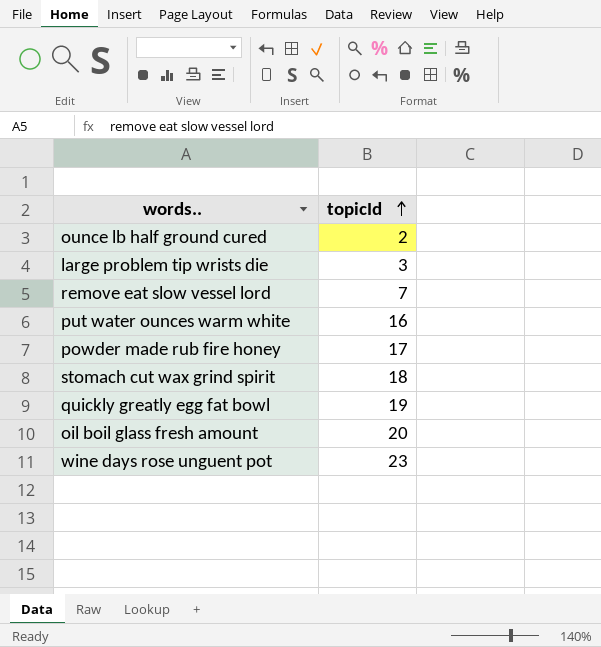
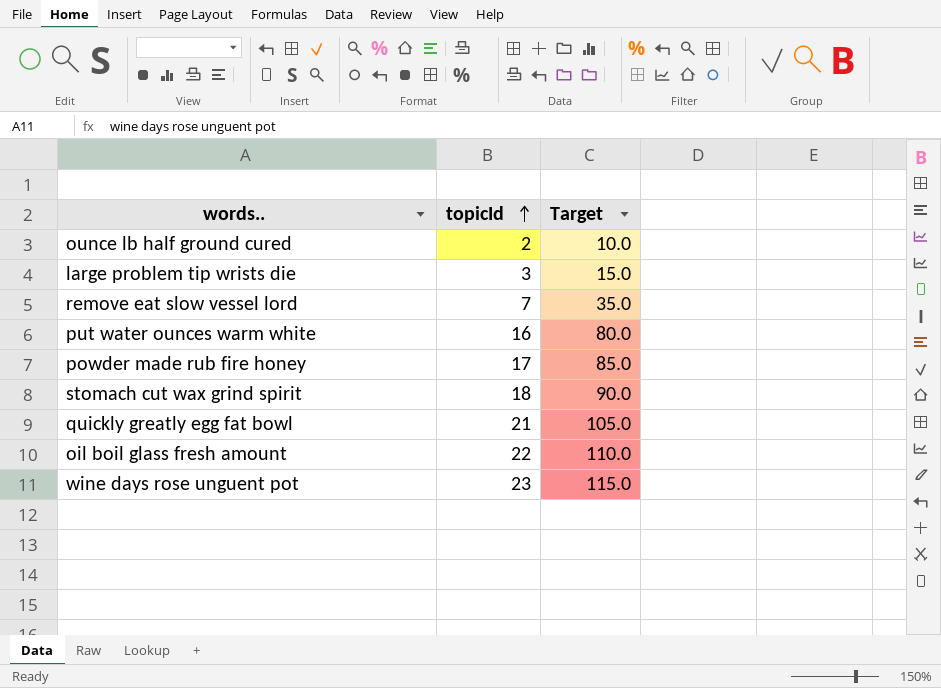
column Target | formula: none -> [topicId] * 5
quickly greatly egg fat bowl | topicId: 19 -> 21
oil boil glass fresh amount | topicId: 20 -> 22

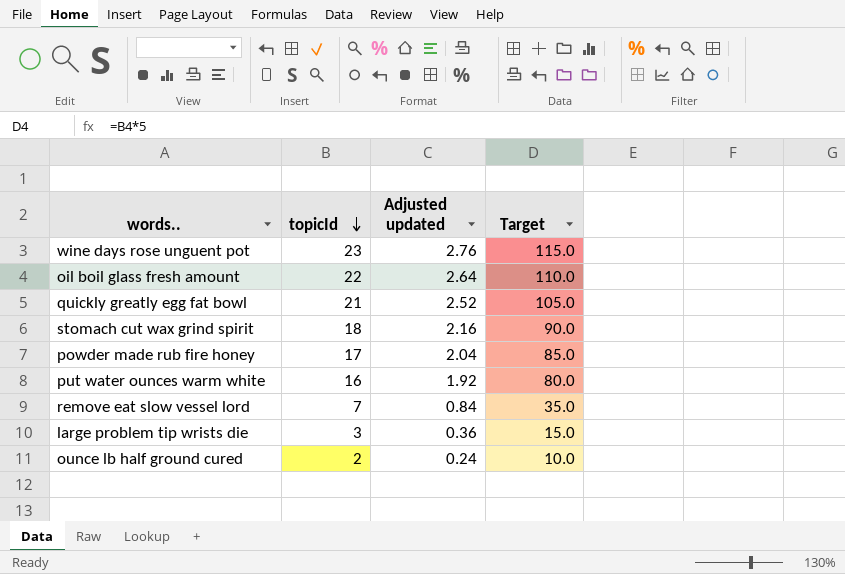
row order: topicId ascending -> topicId descending
column Adjusted updated | formula: none -> [topicId] * 0.12

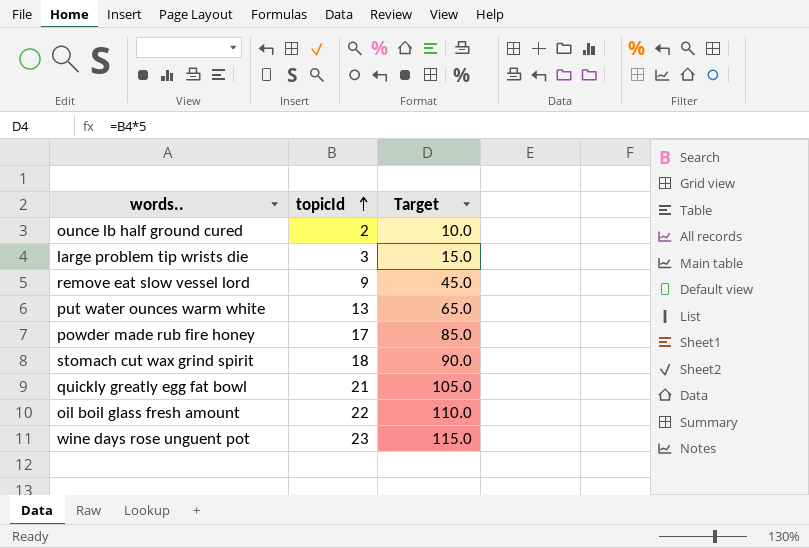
row order: topicId descending -> topicId ascending
column Adjusted updated | formula: [topicId] * 0.12 -> none
remove eat slow vessel lord | topicId: 7 -> 9
remove eat slow vessel lord | Target: 35.0 -> 45.0
put water ounces warm white | topicId: 16 -> 13
put water ounces warm white | Target: 80.0 -> 65.0

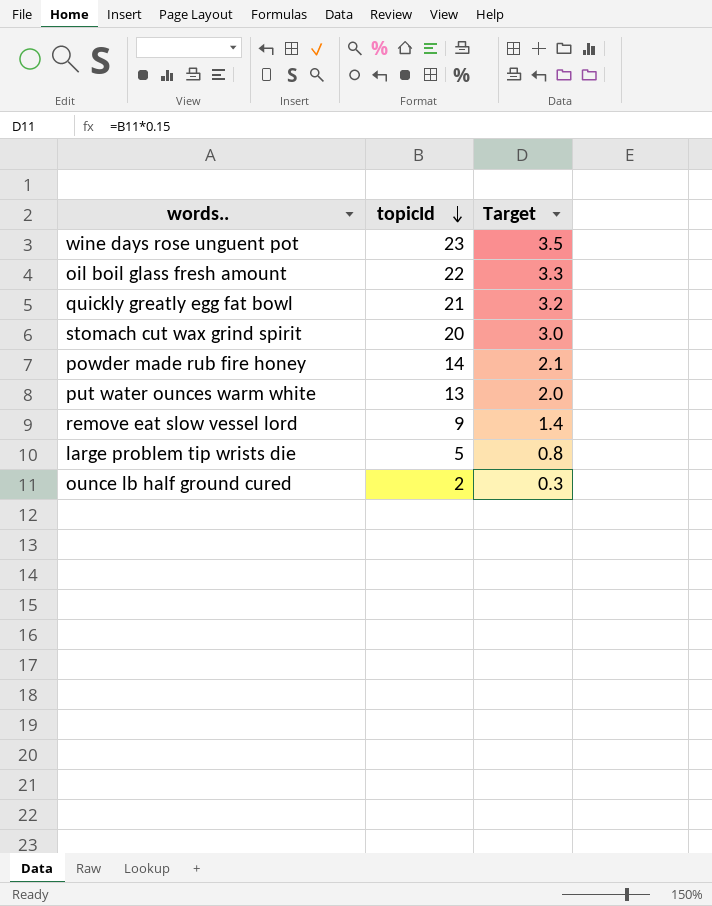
row order: topicId ascending -> topicId descending
column Target | formula: [topicId] * 5 -> [topicId] * 0.15
stomach cut wax grind spirit | topicId: 18 -> 20
powder made rub fire honey | topicId: 17 -> 14
large problem tip wrists die | topicId: 3 -> 5

